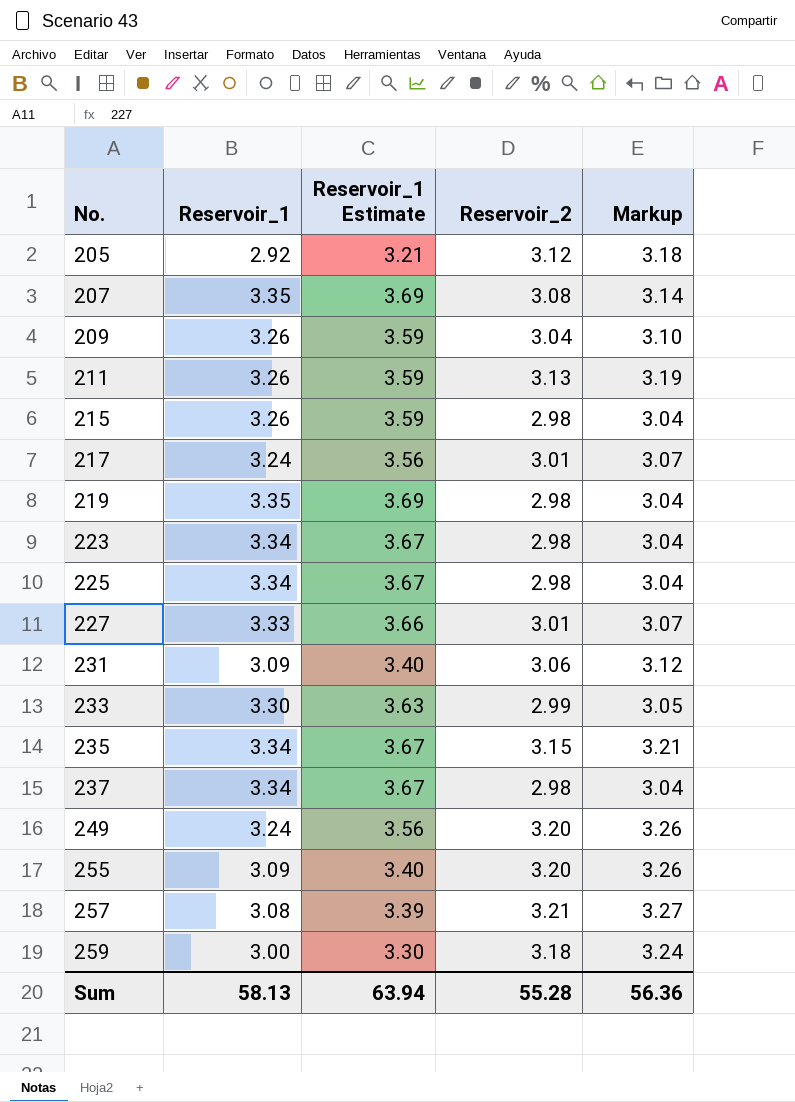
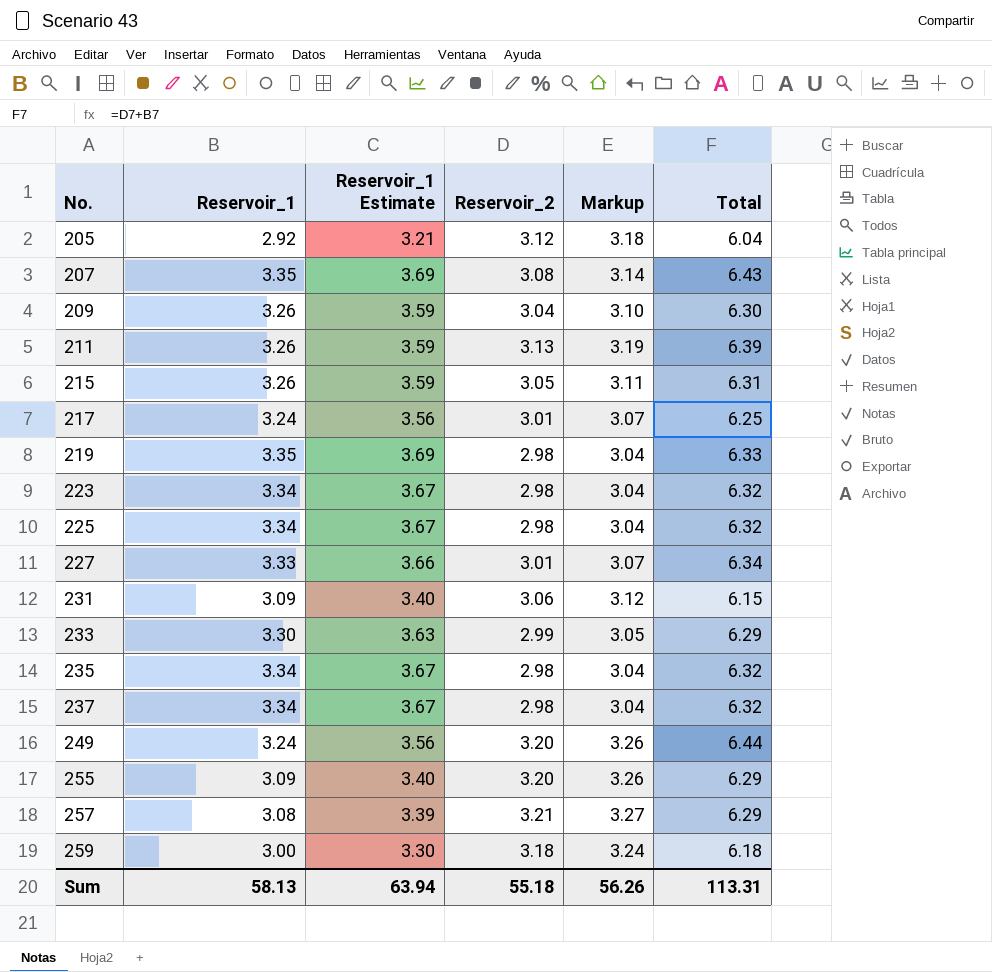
column Total | formula: none -> [Reservoir_1] + [Reservoir_2]
215 | Reservoir_2: 2.98 -> 3.05
215 | Markup: 3.04 -> 3.11
235 | Reservoir_2: 3.15 -> 2.98
235 | Markup: 3.21 -> 3.04
Sum | Reservoir_2: 55.28 -> 55.18
Sum | Markup: 56.36 -> 56.26

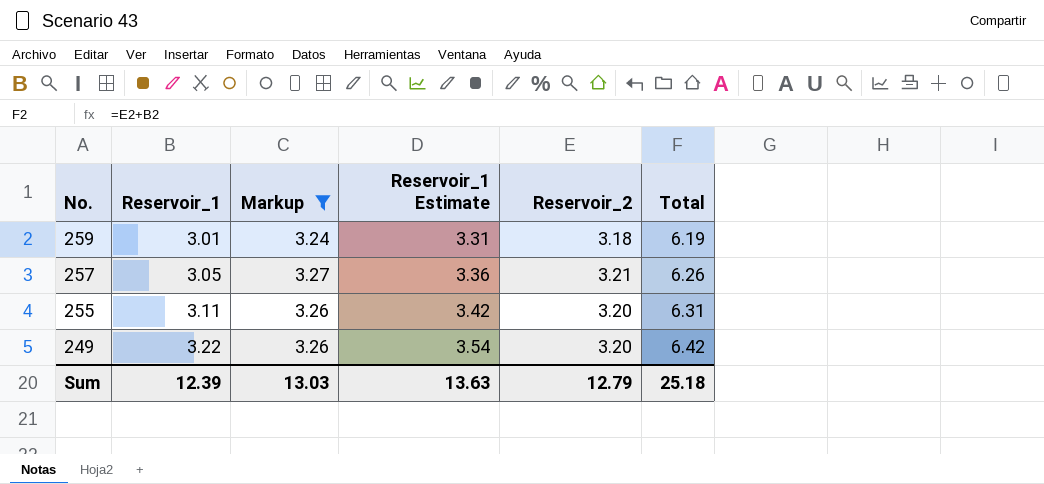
filter: none -> Markup >= 3.24
row order: No. ascending -> No. descending
column Markup | position: 5 -> 3
259 | Reservoir_1: 3.00 -> 3.01
259 | Reservoir_1 Estimate: 3.30 -> 3.31
259 | Total: 6.18 -> 6.19
257 | Reservoir_1: 3.08 -> 3.05
257 | Reservoir_1 Estimate: 3.39 -> 3.36
257 | Total: 6.29 -> 6.26
255 | Reservoir_1: 3.09 -> 3.11
255 | Reservoir_1 Estimate: 3.40 -> 3.42
255 | Total: 6.29 -> 6.31
249 | Reservoir_1: 3.24 -> 3.22
249 | Reservoir_1 Estimate: 3.56 -> 3.54
249 | Total: 6.44 -> 6.42
Sum | Reservoir_1: 58.13 -> 12.39
Sum | Markup: 56.26 -> 13.03
Sum | Reservoir_1 Estimate: 63.94 -> 13.63
Sum | Reservoir_2: 55.18 -> 12.79
Sum | Total: 113.31 -> 25.18

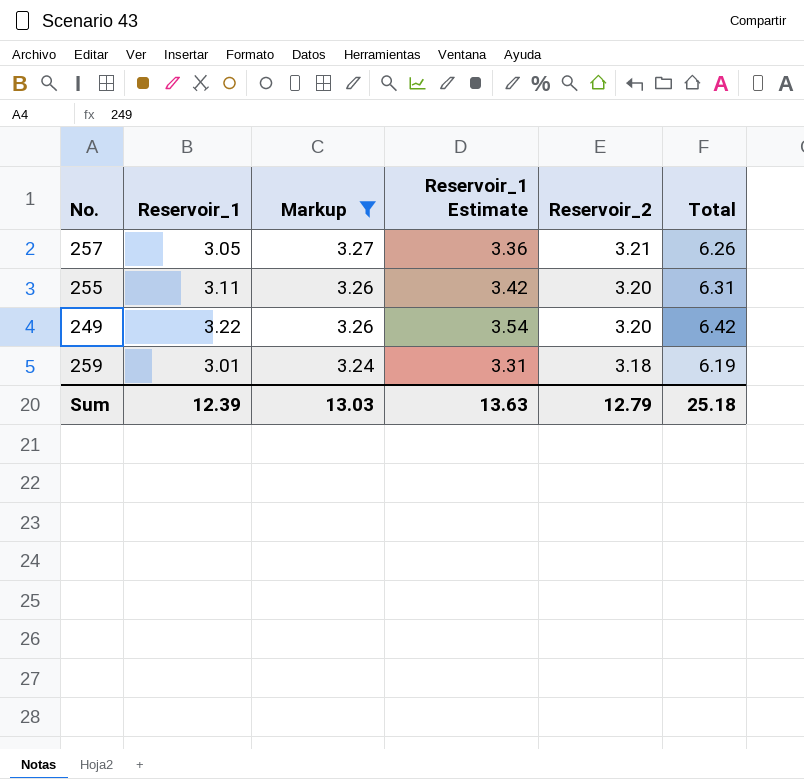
row order: No. descending -> Markup descending

